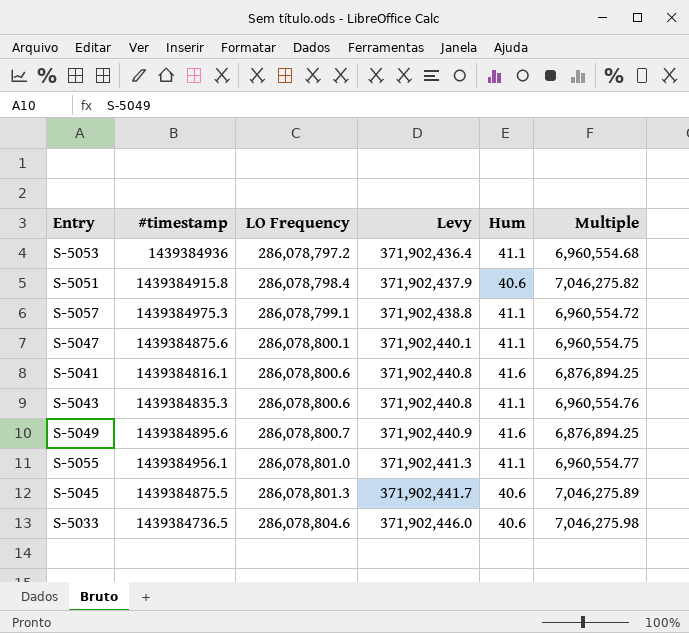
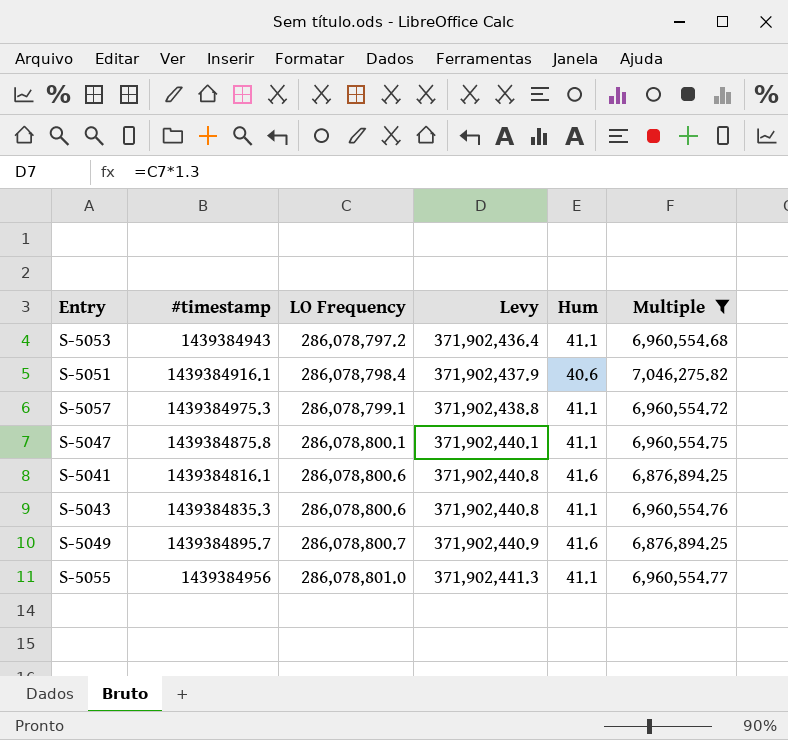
filter: none -> Multiple <= 7,046,275.82
S-5053 | #timestamp: 1439384936 -> 1439384943
S-5051 | #timestamp: 1439384915.8 -> 1439384916.1
S-5047 | #timestamp: 1439384875.6 -> 1439384875.8
S-5049 | #timestamp: 1439384895.6 -> 1439384895.7
S-5055 | #timestamp: 1439384956.1 -> 1439384956

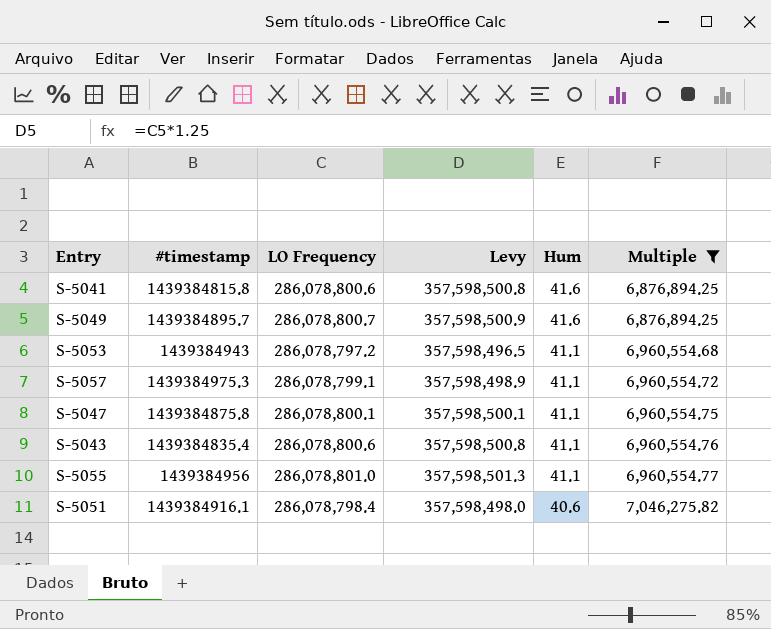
row order: LO Frequency ascending -> Hum descending
column Levy | formula: [LO Frequency] * 1.3 -> [LO Frequency] * 1.25
S-5041 | #timestamp: 1439384816.1 -> 1439384815.8
S-5043 | #timestamp: 1439384835.3 -> 1439384835.4

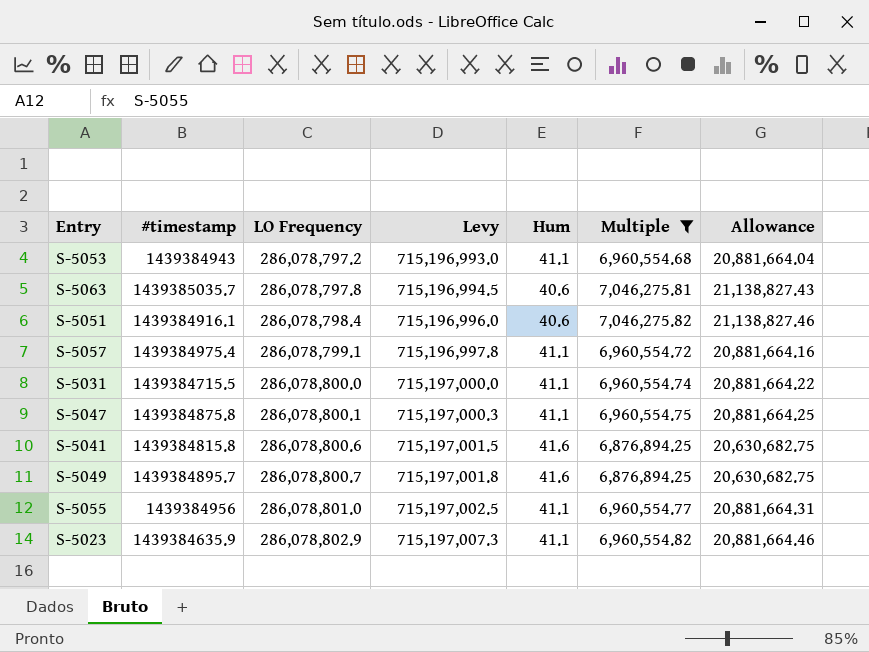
row order: Hum descending -> LO Frequency ascending
column Levy | formula: [LO Frequency] * 1.25 -> [LO Frequency] * 2.5
column Allowance | formula: none -> [Multiple] * 3
row S-5043: 1439384835.4 | 286,078,800.6 | 357,598,500.8 | 41.1 | 6,960,554.76 -> none
row S-5063: none -> 1439385035.7 | 286,078,797.8 | 715,196,994.5 | 40.6 | 7,046,275.81 | 21,138,827.43
S-5057 | #timestamp: 1439384975.3 -> 1439384975.4
row S-5031: none -> 1439384715.5 | 286,078,800.0 | 715,197,000.0 | 41.1 | 6,960,554.74 | 20,881,664.22
row S-5023: none -> 1439384635.9 | 286,078,802.9 | 715,197,007.3 | 41.1 | 6,960,554.82 | 20,881,664.46

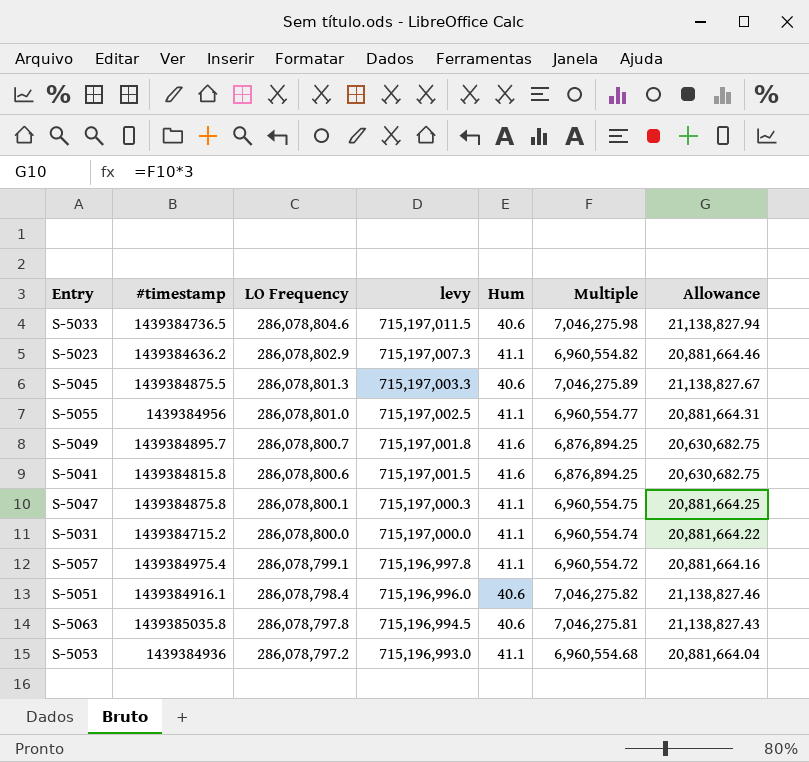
filter: Multiple <= 7,046,275.82 -> none
row order: LO Frequency ascending -> LO Frequency descending
column name: Levy -> levy
S-5023 | #timestamp: 1439384635.9 -> 1439384636.2
S-5031 | #timestamp: 1439384715.5 -> 1439384715.2
S-5063 | #timestamp: 1439385035.7 -> 1439385035.8
S-5053 | #timestamp: 1439384943 -> 1439384936

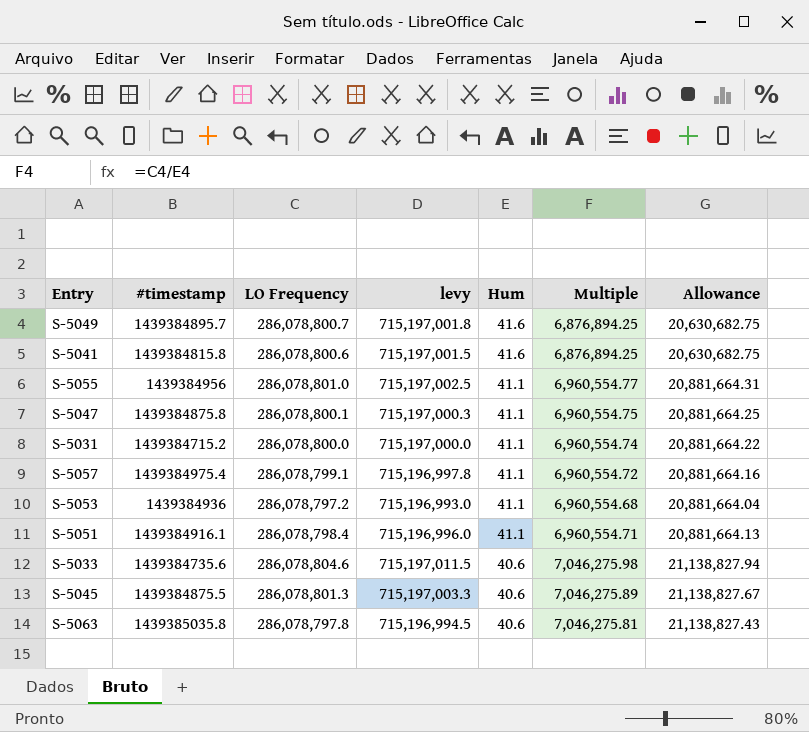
row order: LO Frequency descending -> Hum descending
row S-5023: 1439384636.2 | 286,078,802.9 | 715,197,007.3 | 41.1 | 6,960,554.82 | 20,881,664.46 -> none
S-5051 | Hum: 40.6 -> 41.1
S-5051 | Multiple: 7,046,275.82 -> 6,960,554.71
S-5051 | Allowance: 21,138,827.46 -> 20,881,664.13
S-5033 | #timestamp: 1439384736.5 -> 1439384735.6

